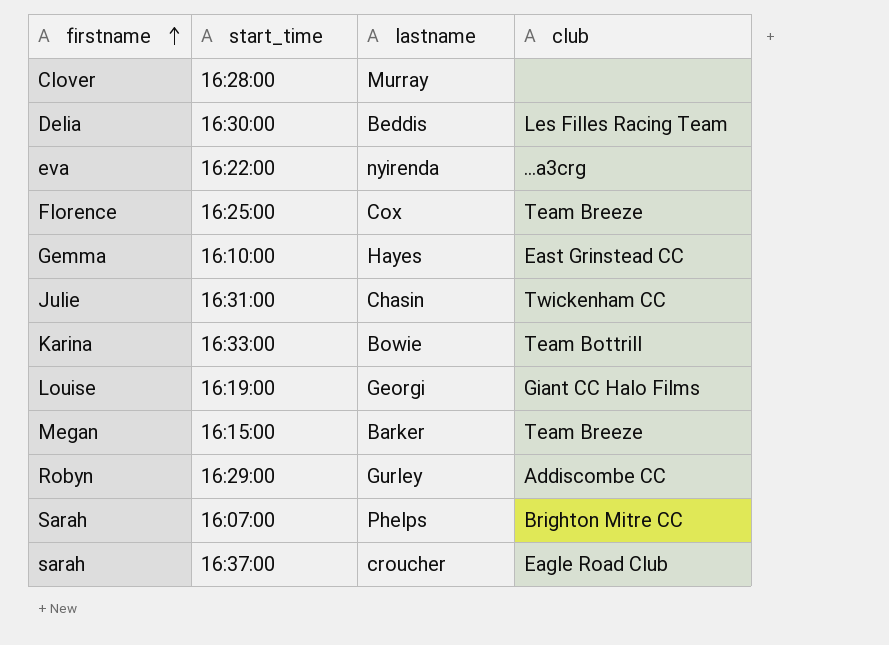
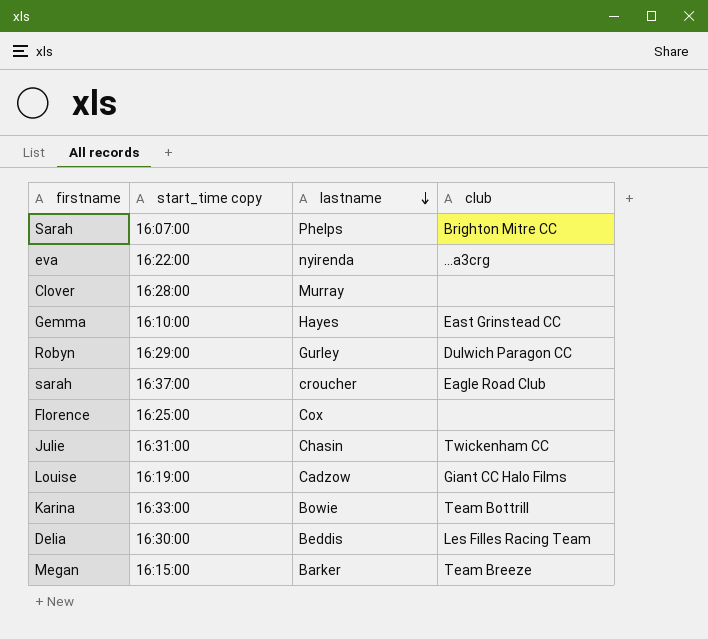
row order: firstname ascending -> lastname descending
column name: start_time -> start_time copy
Robyn | club: Addiscombe CC -> Dulwich Paragon CC
Florence | club: Team Breeze -> none
Louise | lastname: Georgi -> Cadzow

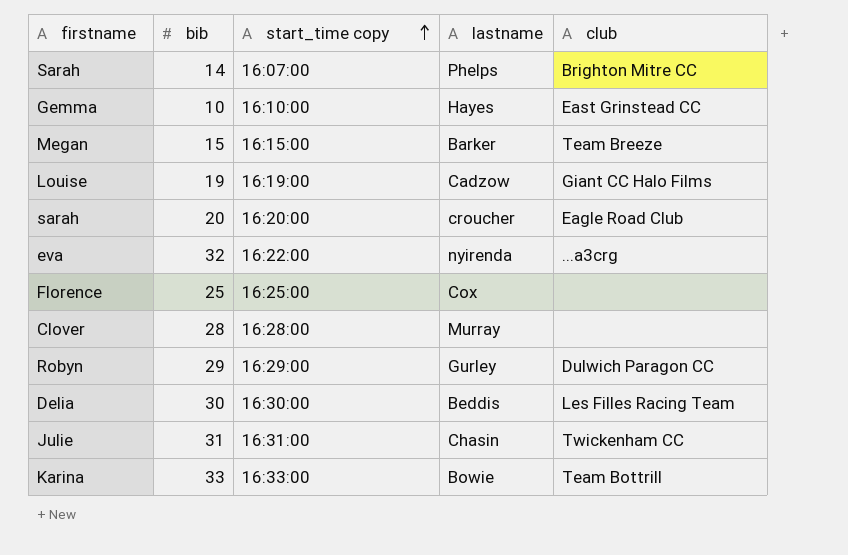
row order: lastname descending -> start_time copy ascending
column bib | position: none -> 2
sarah | start_time copy: 16:37:00 -> 16:20:00

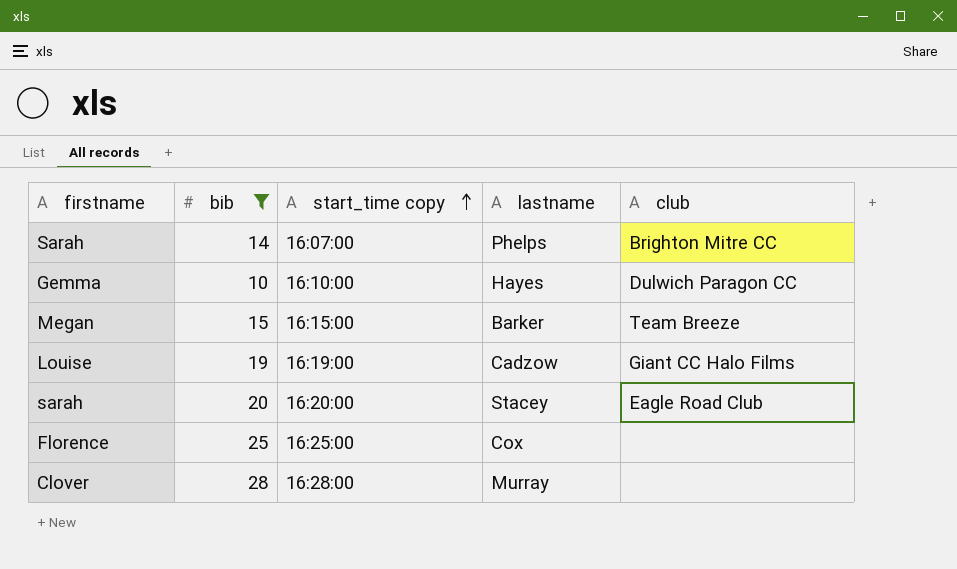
filter: none -> bib <= 28
Gemma | club: East Grinstead CC -> Dulwich Paragon CC
sarah | lastname: croucher -> Stacey

